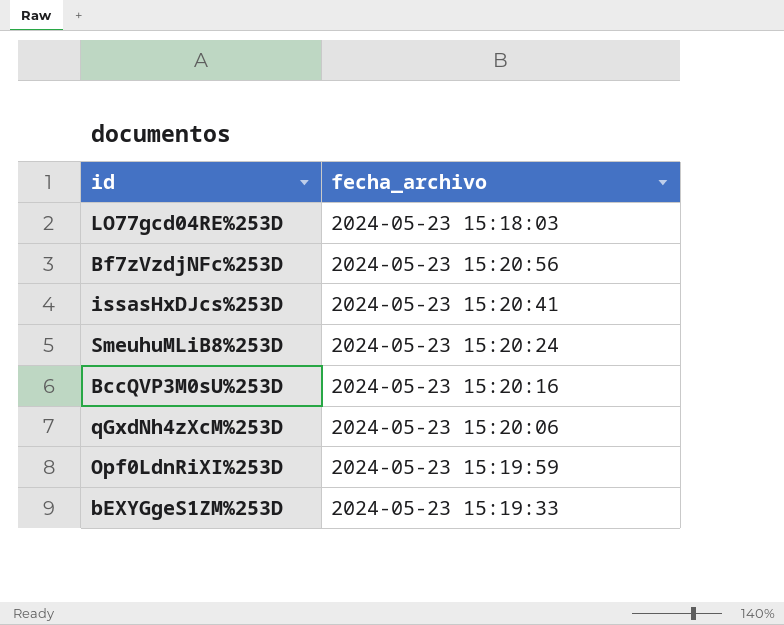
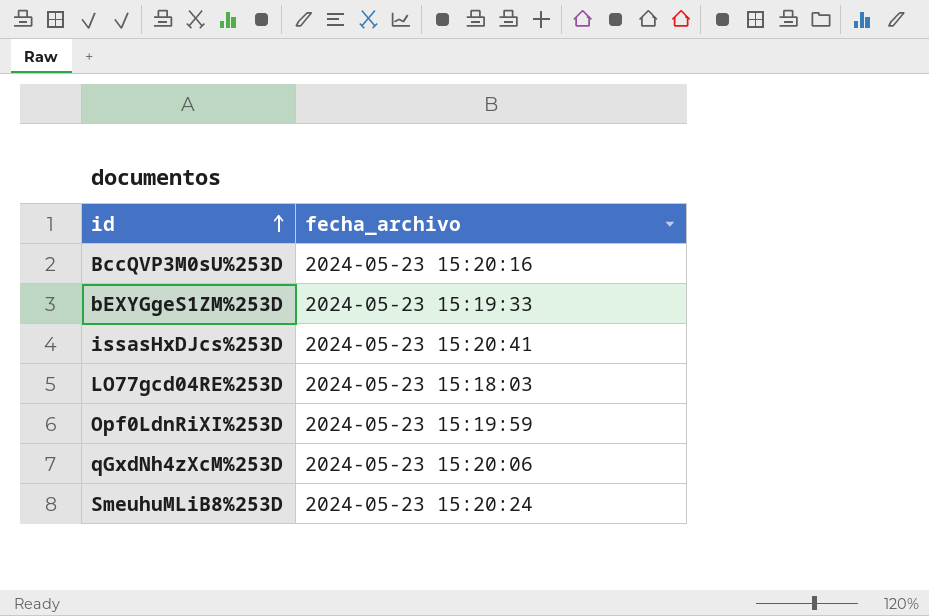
row order: none -> id ascending
row Bf7zVzdjNFc%253D: 2024-05-23 15:20:56 -> none

